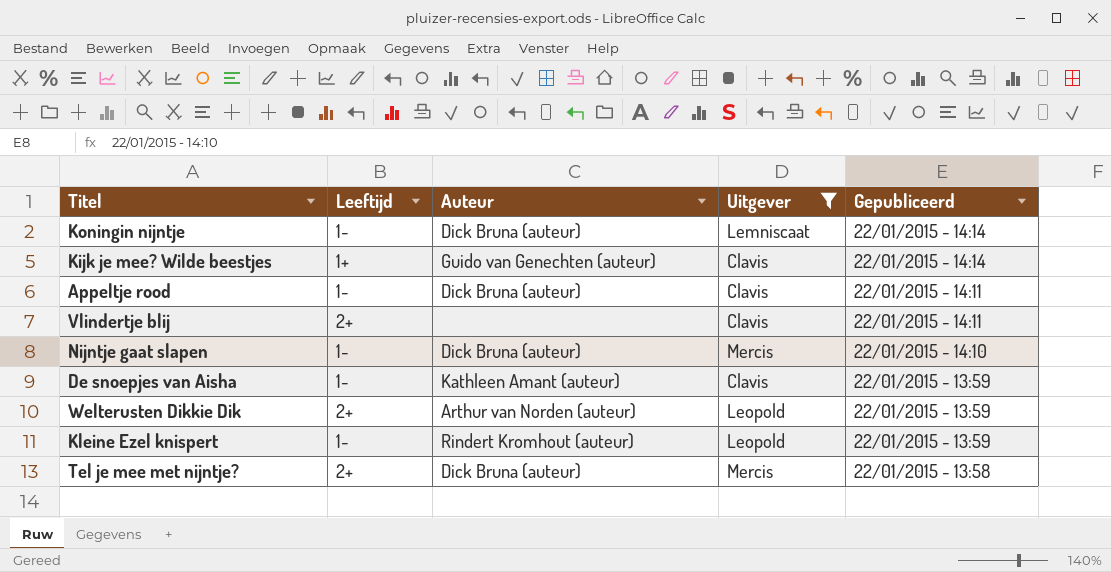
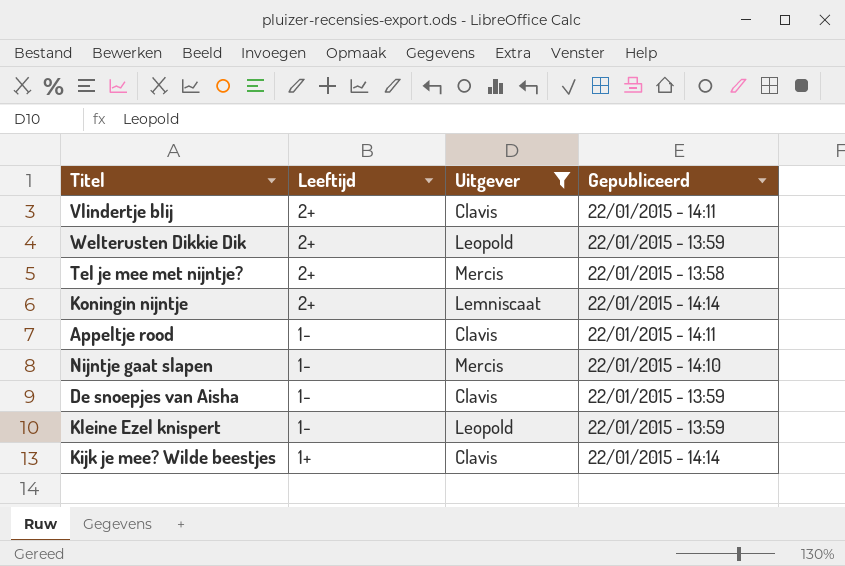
row order: Gepubliceerd descending -> Leeftijd descending
column Auteur | position: 3 -> none
Koningin nijntje | Leeftijd: 1- -> 2+

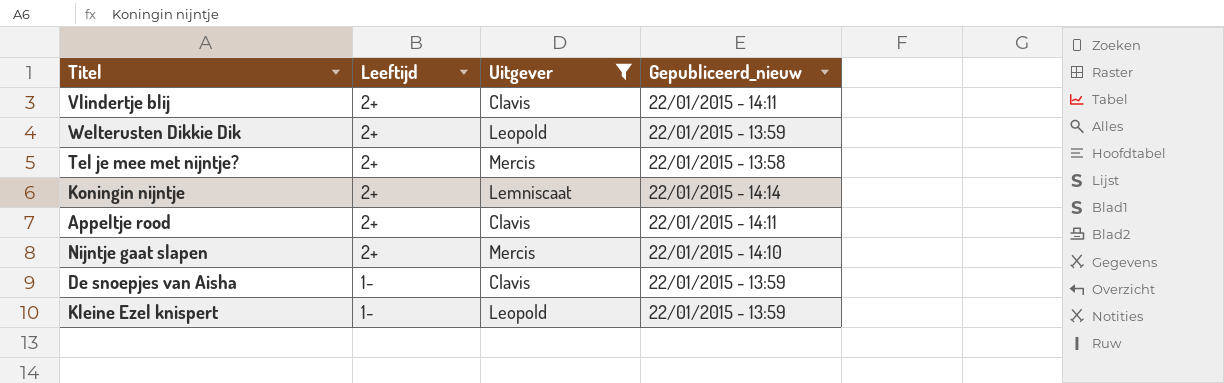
column name: Gepubliceerd -> Gepubliceerd_nieuw
row Kijk je mee? Wilde beestjes: 1+ | Clavis | 22/01/2015 - 14:14 -> none
Appeltje rood | Leeftijd: 1- -> 2+
Nijntje gaat slapen | Leeftijd: 1- -> 2+

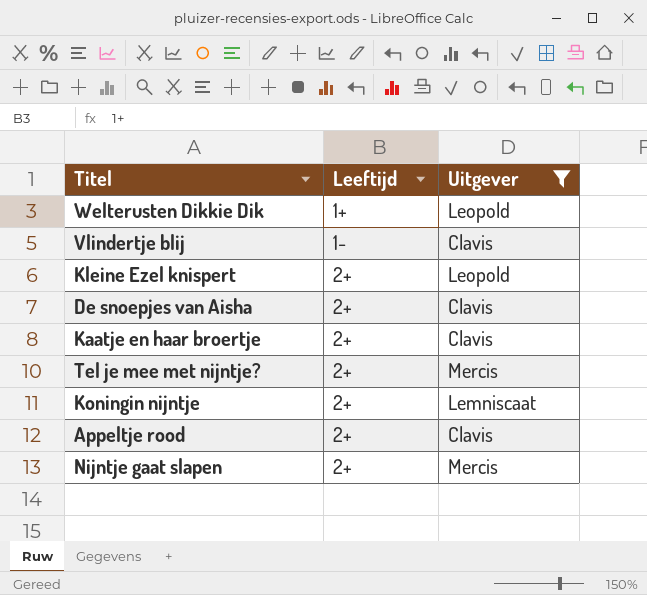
row order: Leeftijd descending -> Leeftijd ascending
column Gepubliceerd_nieuw | position: 4 -> none
Welterusten Dikkie Dik | Leeftijd: 2+ -> 1+
Vlindertje blij | Leeftijd: 2+ -> 1-
Kleine Ezel knispert | Leeftijd: 1- -> 2+
De snoepjes van Aisha | Leeftijd: 1- -> 2+
row Kaatje en haar broertje: none -> 2+ | Clavis

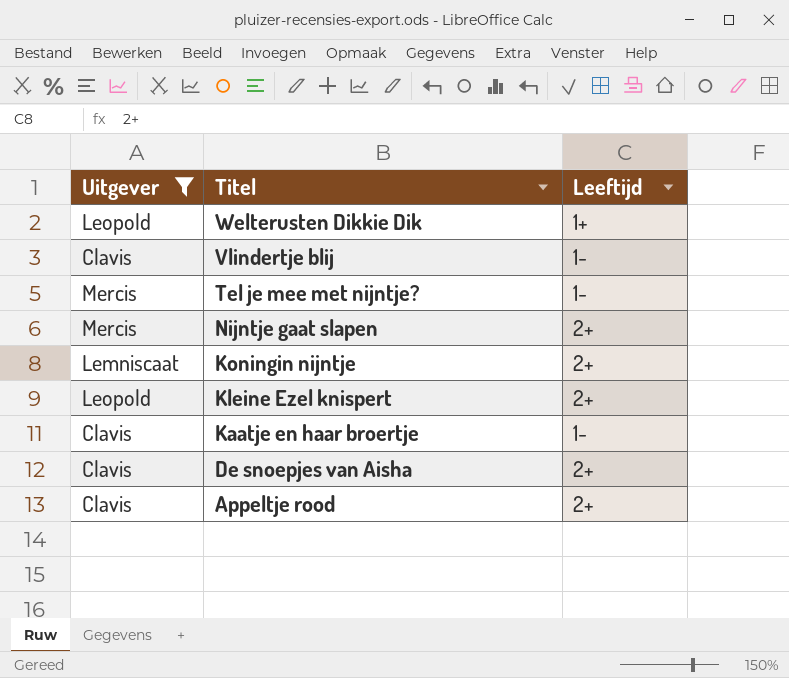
row order: Leeftijd ascending -> Titel descending
column Uitgever | position: 3 -> 1
Tel je mee met nijntje? | Leeftijd: 2+ -> 1-
Kaatje en haar broertje | Leeftijd: 2+ -> 1-

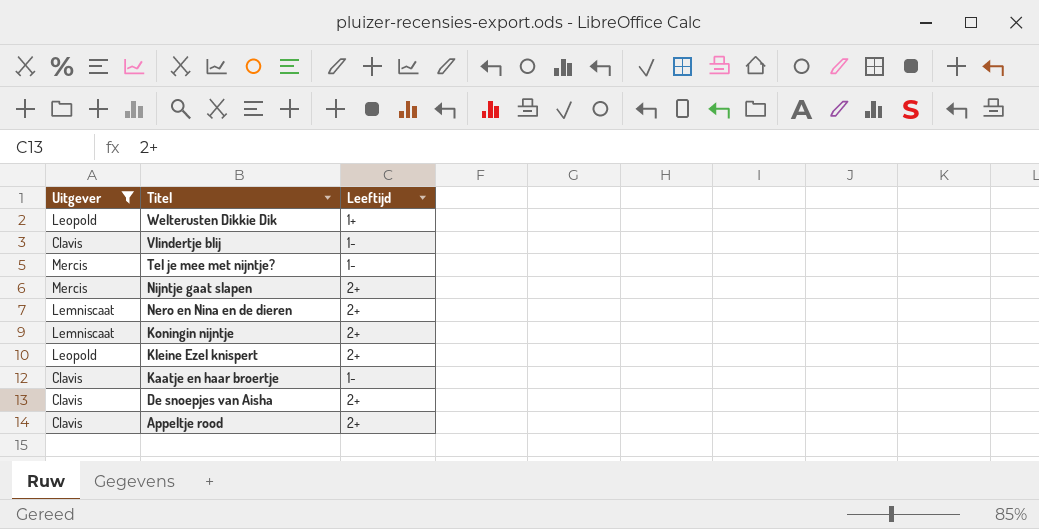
row Nero en Nina en de dieren: none -> Lemniscaat | 2+

